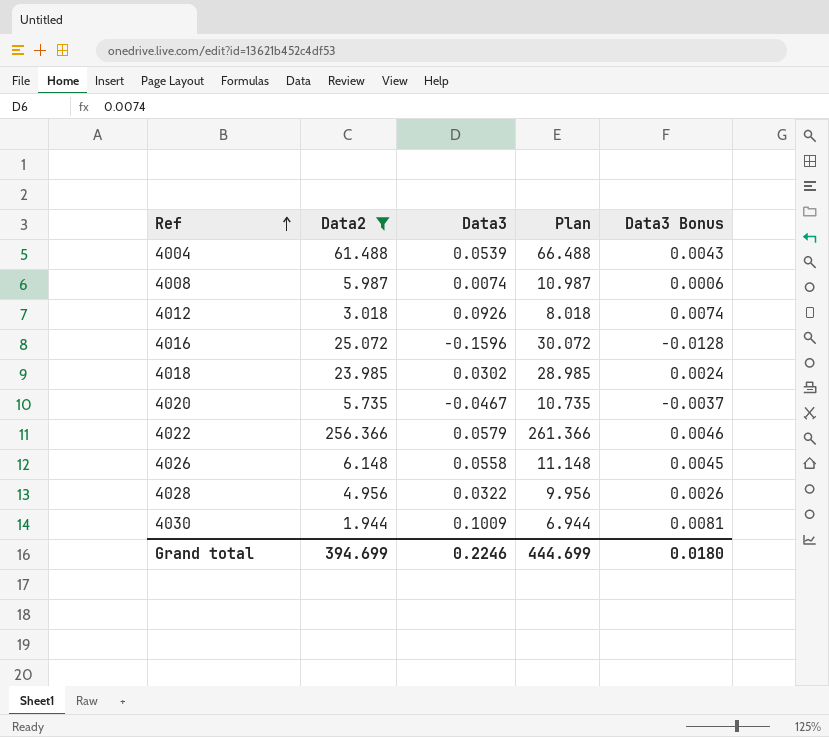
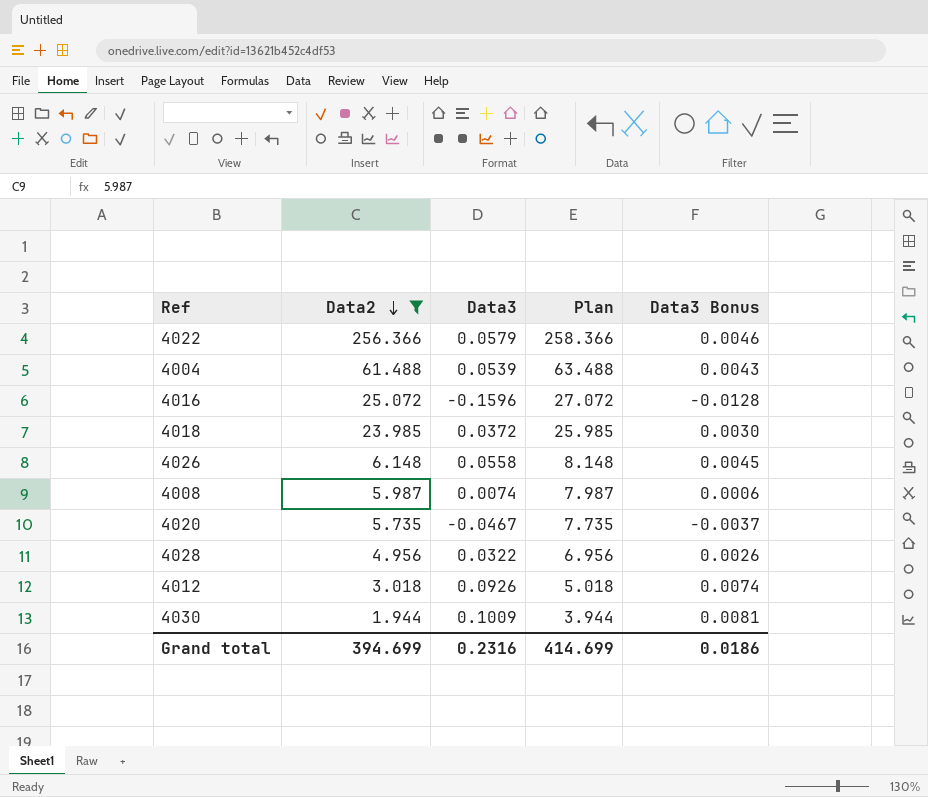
row order: Ref ascending -> Data2 descending
column Plan | formula: [Data2] + 5 -> [Data2] + 2
4018 | Data3: 0.0302 -> 0.0372
4018 | Data3 Bonus: 0.0024 -> 0.0030
Grand total | Data3: 0.2246 -> 0.2316
Grand total | Plan: 444.699 -> 414.699
Grand total | Data3 Bonus: 0.0180 -> 0.0186

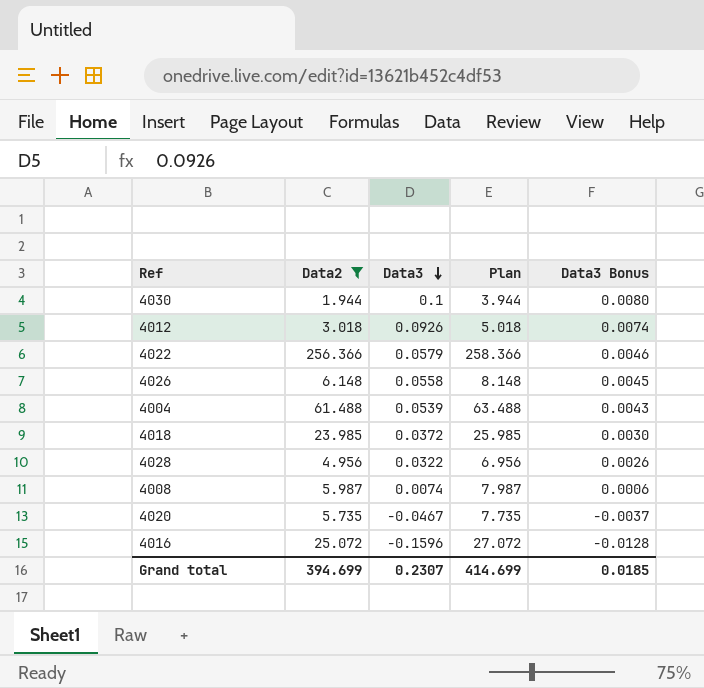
row order: Data2 descending -> Data3 descending
4030 | Data3: 0.1009 -> 0.1
4030 | Data3 Bonus: 0.0081 -> 0.0080
Grand total | Data3: 0.2316 -> 0.2307
Grand total | Data3 Bonus: 0.0186 -> 0.0185

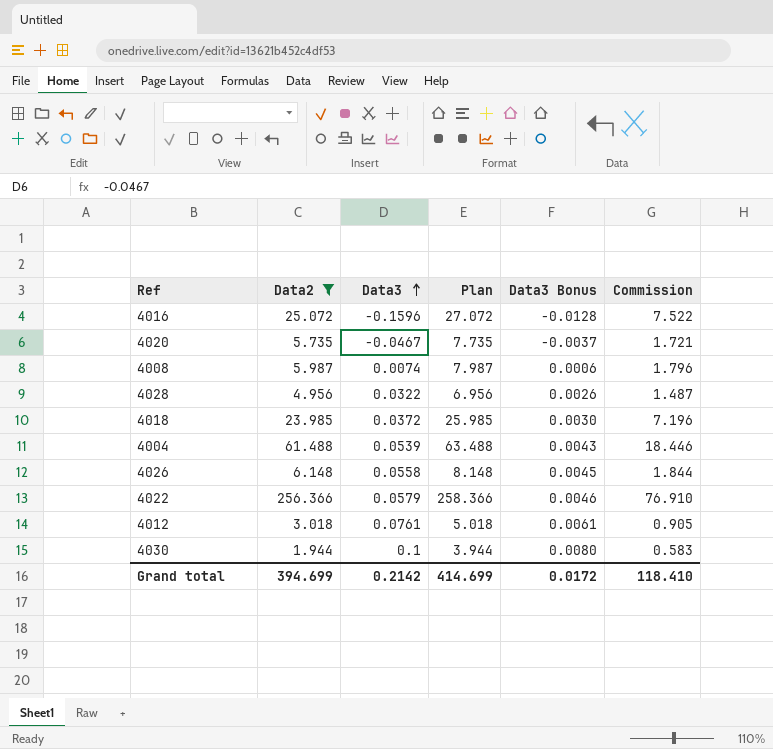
row order: Data3 descending -> Data3 ascending
column Commission | formula: none -> [Data2] * 0.3
4012 | Data3: 0.0926 -> 0.0761
4012 | Data3 Bonus: 0.0074 -> 0.0061
Grand total | Data3: 0.2307 -> 0.2142
Grand total | Data3 Bonus: 0.0185 -> 0.0172

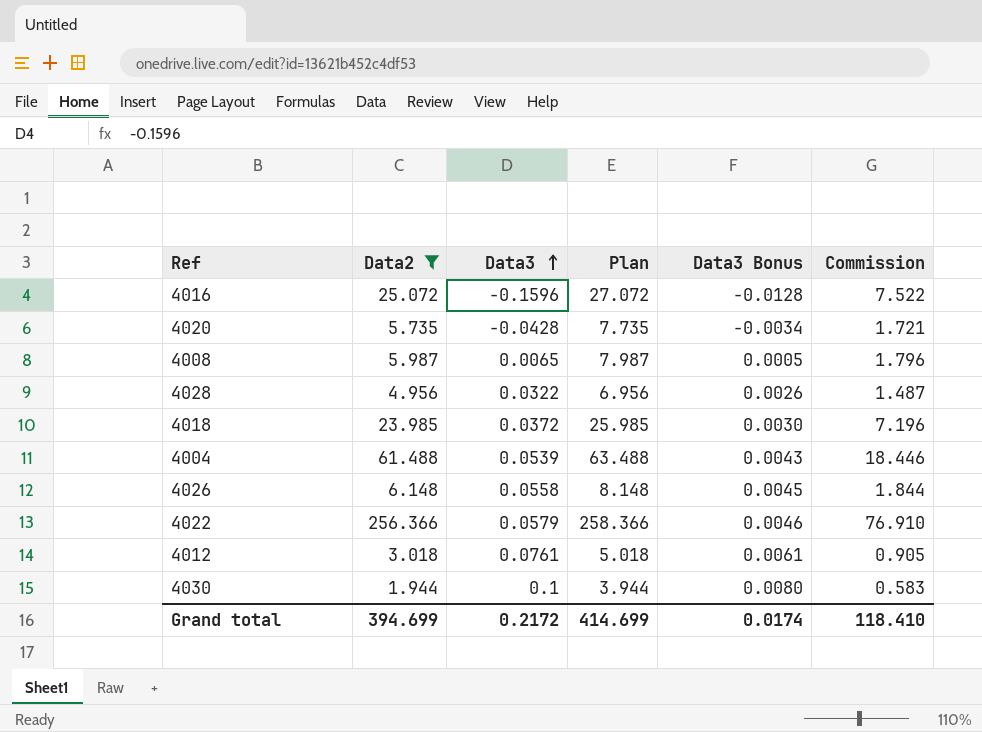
4020 | Data3: -0.0467 -> -0.0428
4020 | Data3 Bonus: -0.0037 -> -0.0034
4008 | Data3: 0.0074 -> 0.0065
4008 | Data3 Bonus: 0.0006 -> 0.0005
Grand total | Data3: 0.2142 -> 0.2172
Grand total | Data3 Bonus: 0.0172 -> 0.0174

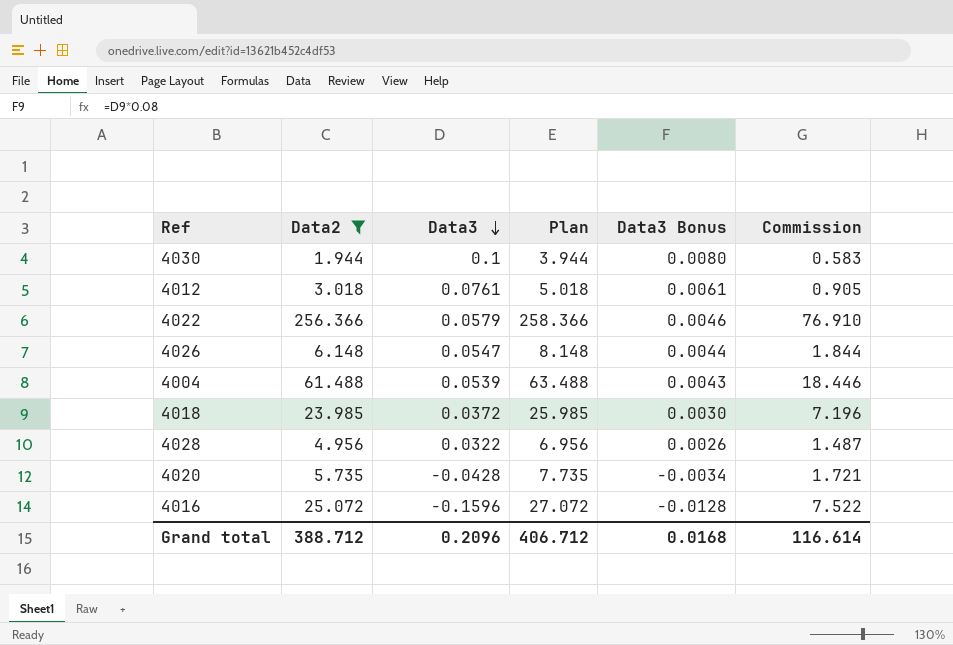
row order: Data3 ascending -> Data3 descending
row 4008: 5.987 | 0.0065 | 7.987 | 0.0005 | 1.796 -> none
4026 | Data3: 0.0558 -> 0.0547
4026 | Data3 Bonus: 0.0045 -> 0.0044
Grand total | Data2: 394.699 -> 388.712
Grand total | Data3: 0.2172 -> 0.2096
Grand total | Plan: 414.699 -> 406.712
Grand total | Data3 Bonus: 0.0174 -> 0.0168
Grand total | Commission: 118.410 -> 116.614

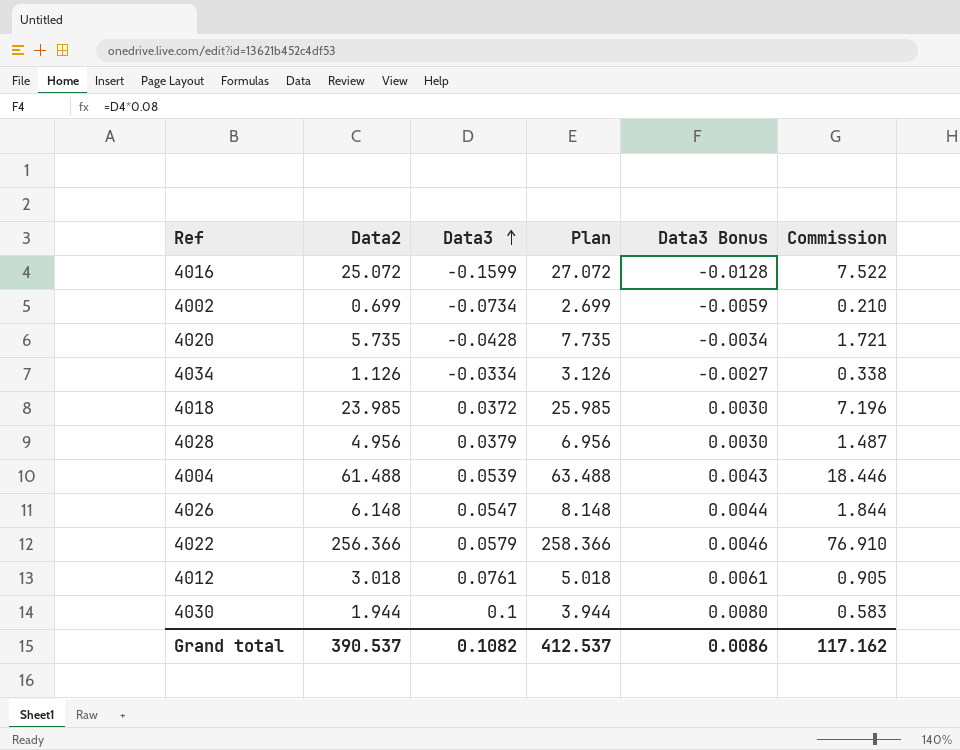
filter: Data2 >= 1.944 -> none
row order: Data3 descending -> Data3 ascending
4016 | Data3: -0.1596 -> -0.1599
4028 | Data3: 0.0322 -> 0.0379
4028 | Data3 Bonus: 0.0026 -> 0.0030
Grand total | Data2: 388.712 -> 390.537
Grand total | Data3: 0.2096 -> 0.1082
Grand total | Plan: 406.712 -> 412.537
Grand total | Data3 Bonus: 0.0168 -> 0.0086
Grand total | Commission: 116.614 -> 117.162

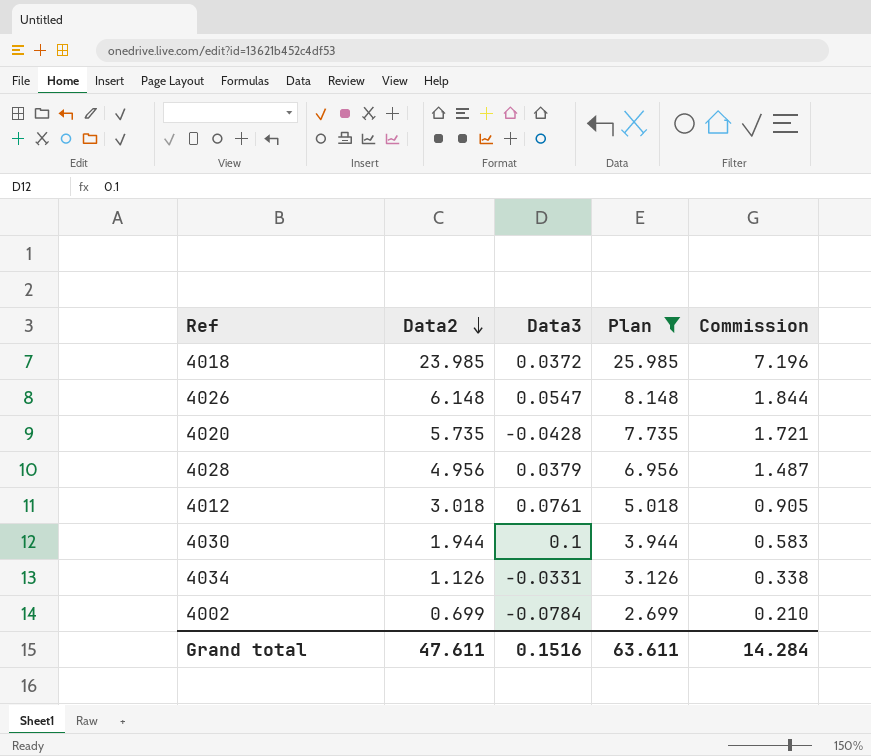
filter: none -> Plan <= 25.985
row order: Data3 ascending -> Data2 descending
column Data3 Bonus | formula: [Data3] * 0.08 -> none
4034 | Data3: -0.0334 -> -0.0331
4002 | Data3: -0.0734 -> -0.0784
Grand total | Data2: 390.537 -> 47.611
Grand total | Data3: 0.1082 -> 0.1516
Grand total | Plan: 412.537 -> 63.611
Grand total | Commission: 117.162 -> 14.284

